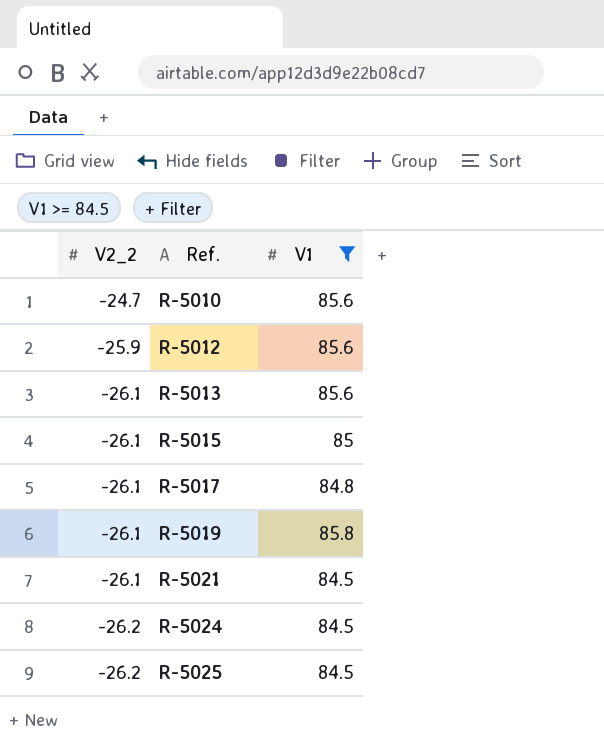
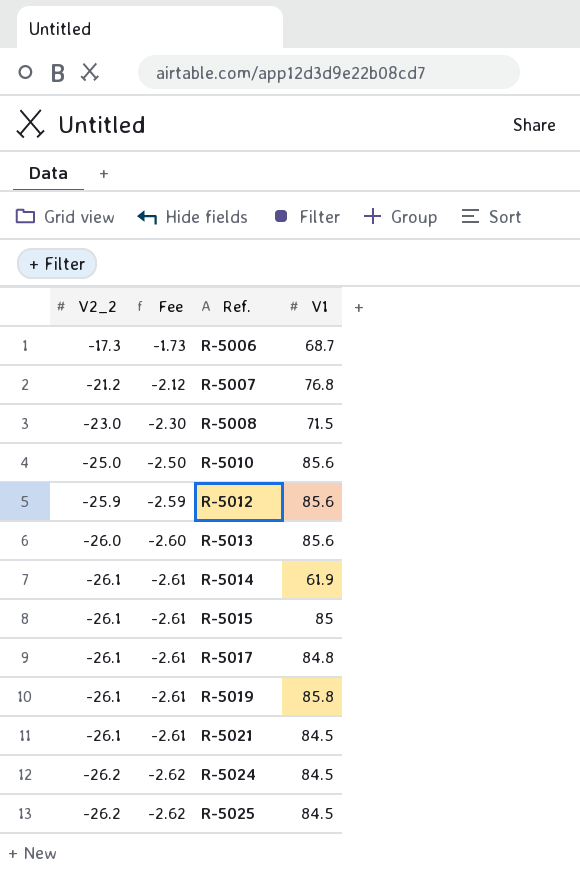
filter: V1 >= 84.5 -> none
column Fee | formula: none -> [V2_2] * 0.1
R-5010 | V2_2: -24.7 -> -25.0
R-5013 | V2_2: -26.1 -> -26.0

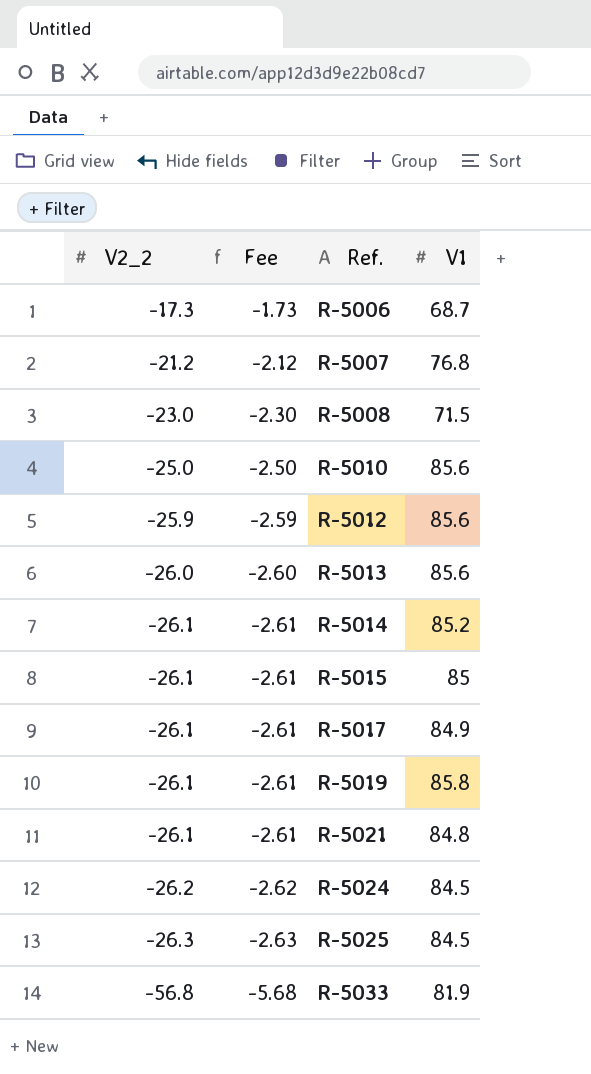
R-5014 | V1: 61.9 -> 85.2
R-5017 | V1: 84.8 -> 84.9
R-5021 | V1: 84.5 -> 84.8
R-5025 | V2_2: -26.2 -> -26.3
R-5025 | Fee: -2.62 -> -2.63
row R-5033: none -> -56.8 | -5.68 | 81.9

